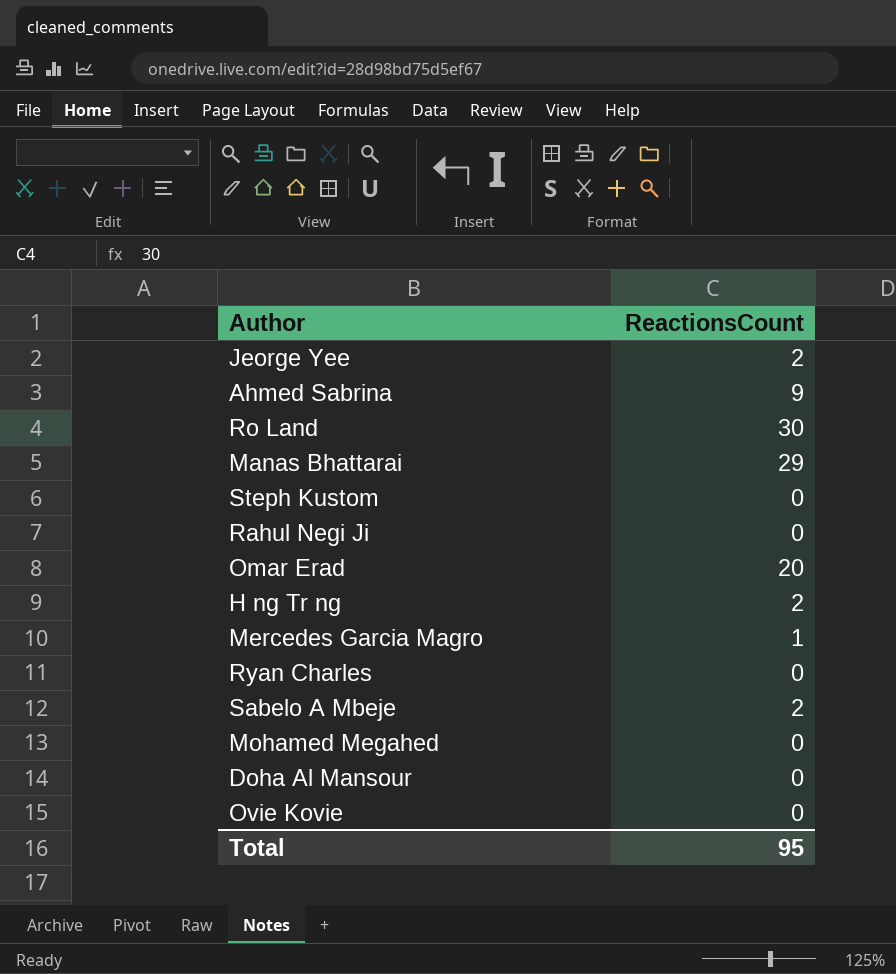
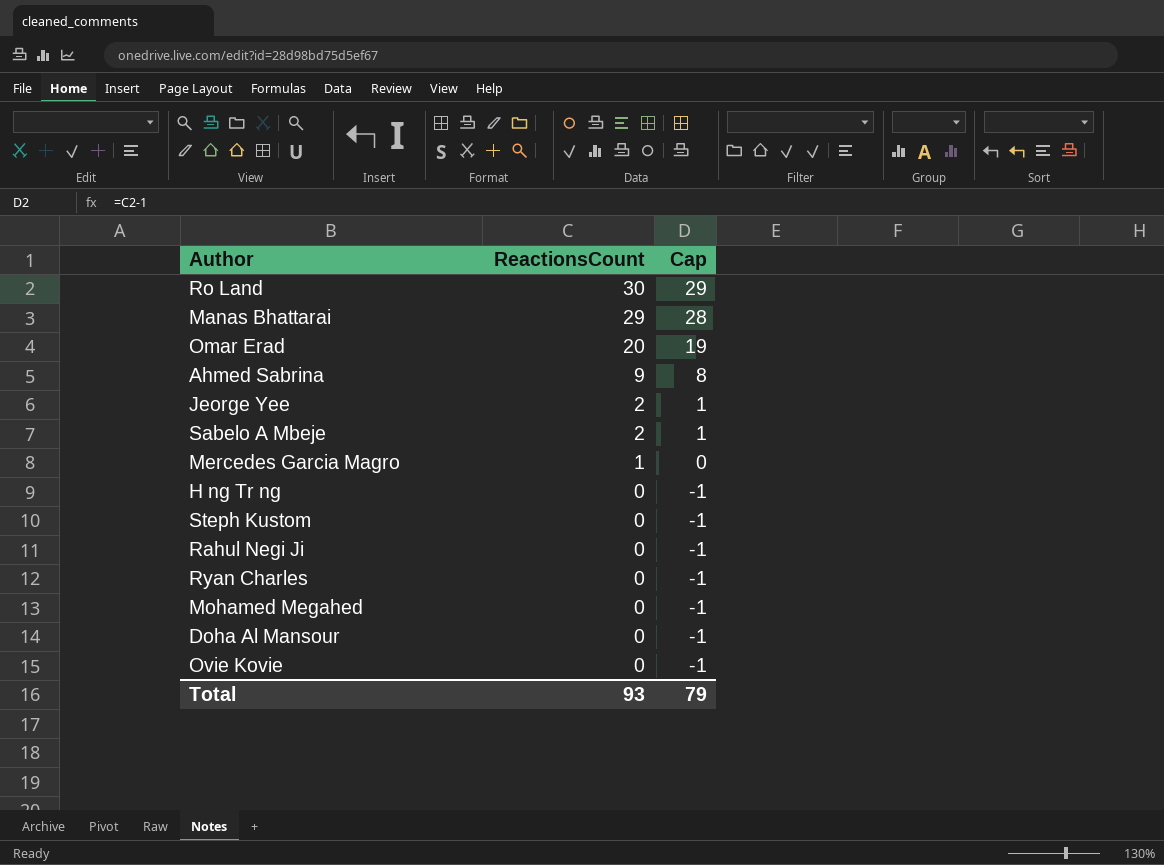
row order: none -> ReactionsCount descending
column Cap | formula: none -> [ReactionsCount] - 1
H ng Tr ng | ReactionsCount: 2 -> 0
Total | ReactionsCount: 95 -> 93

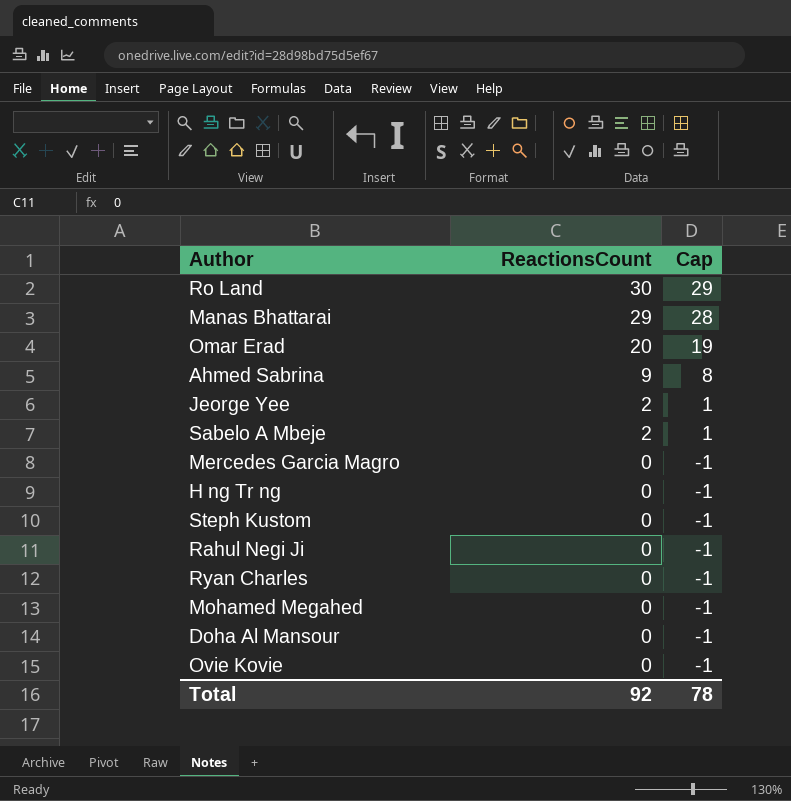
Mercedes Garcia Magro | ReactionsCount: 1 -> 0
Mercedes Garcia Magro | Cap: 0 -> -1
Total | ReactionsCount: 93 -> 92
Total | Cap: 79 -> 78

